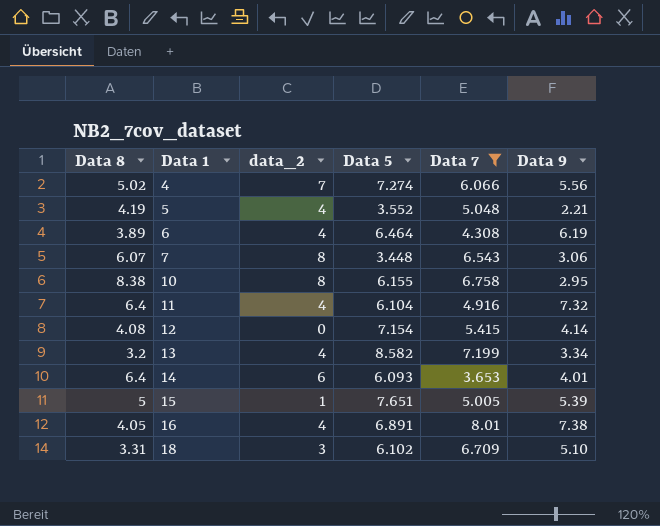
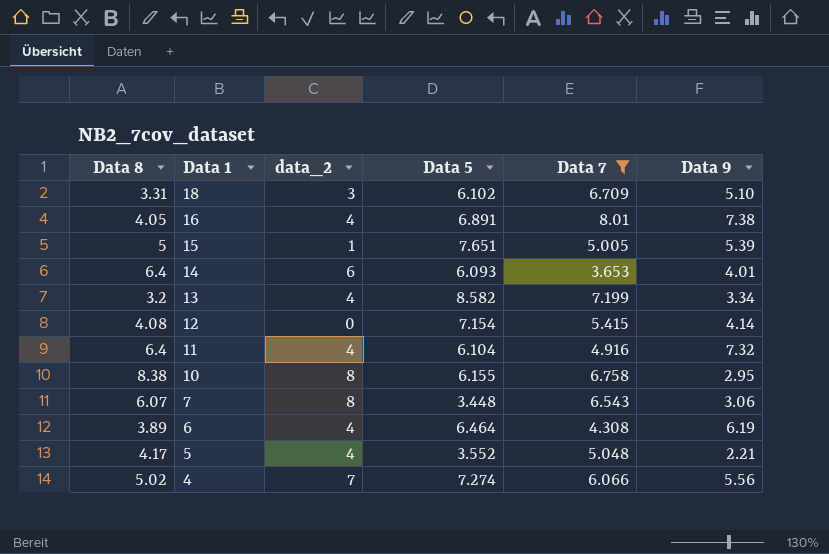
row order: Data 1 ascending -> Data 1 descending
5 | Data 8: 4.19 -> 4.17

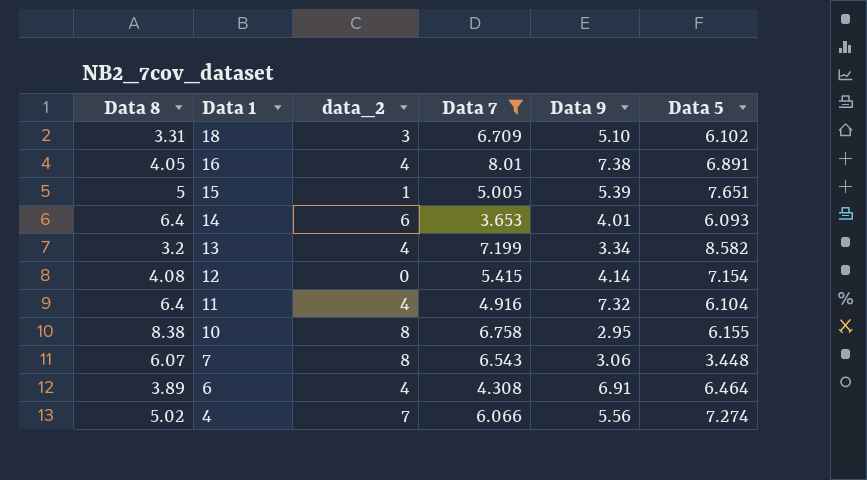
column Data 5 | position: 4 -> 6
row 5: 4.17 | 4 | 3.552 | 5.048 | 2.21 -> none
6 | Data 9: 6.19 -> 6.91

